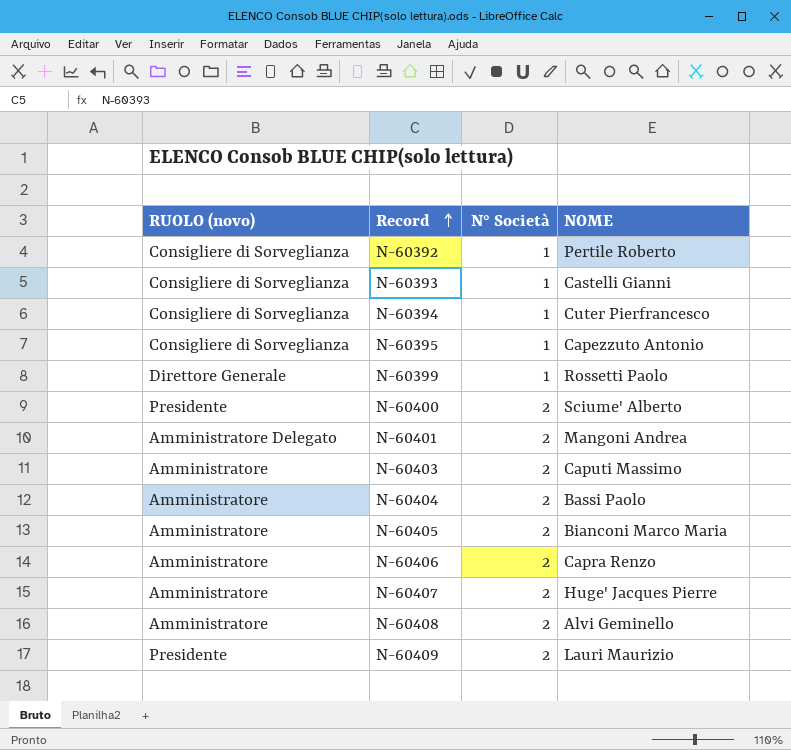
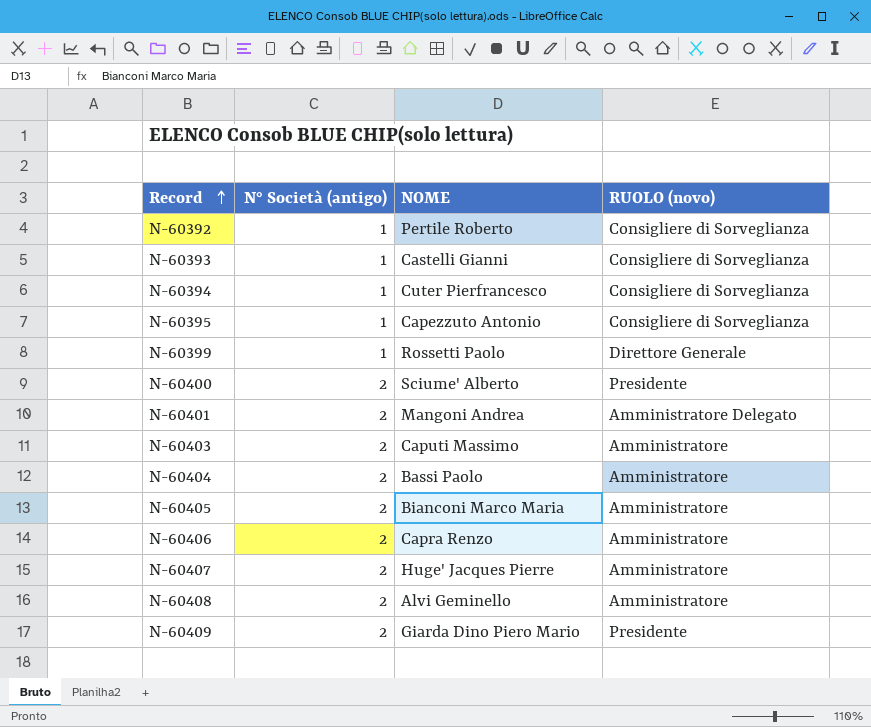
column name: N° Società -> N° Società (antigo)
column RUOLO (novo) | position: 1 -> 4
N-60409 | NOME: Lauri Maurizio -> Giarda Dino Piero Mario

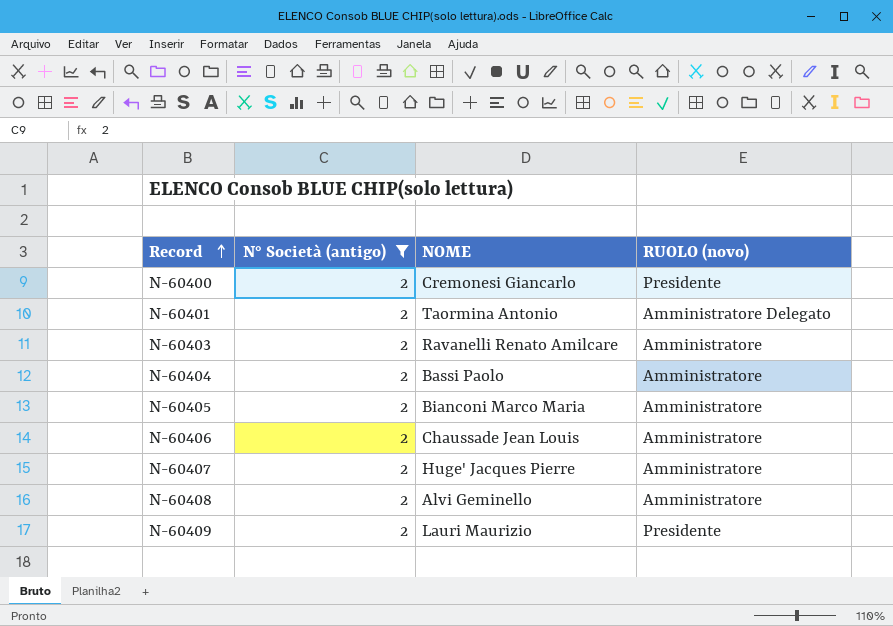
filter: none -> N° Società (antigo) = 2
N-60400 | NOME: Sciume' Alberto -> Cremonesi Giancarlo
N-60401 | NOME: Mangoni Andrea -> Taormina Antonio
N-60403 | NOME: Caputi Massimo -> Ravanelli Renato Amilcare
N-60406 | NOME: Capra Renzo -> Chaussade Jean Louis
N-60409 | NOME: Giarda Dino Piero Mario -> Lauri Maurizio

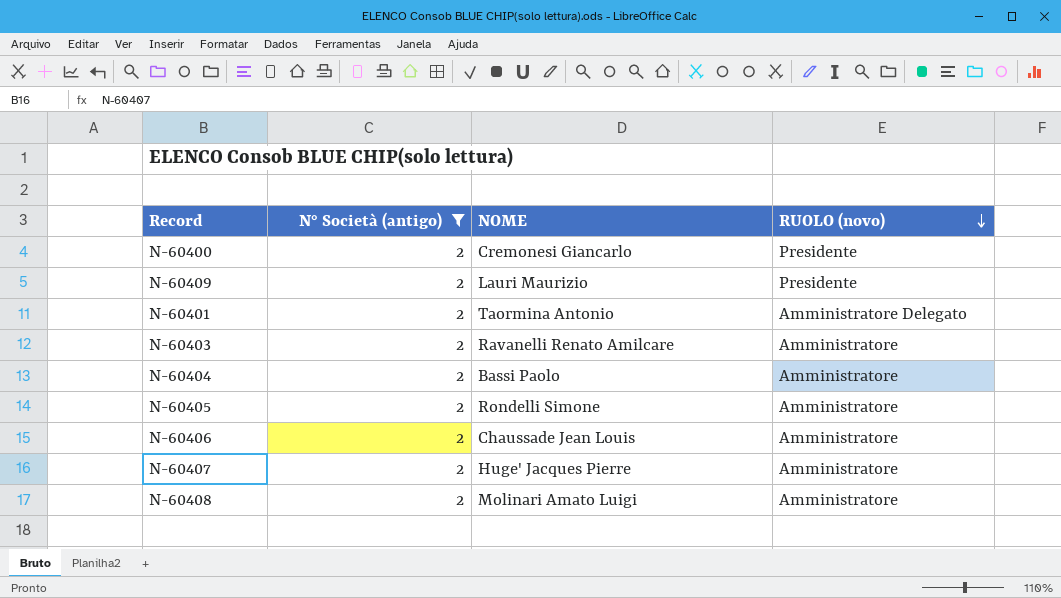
row order: Record ascending -> RUOLO (novo) descending
N-60405 | NOME: Bianconi Marco Maria -> Rondelli Simone
N-60408 | NOME: Alvi Geminello -> Molinari Amato Luigi

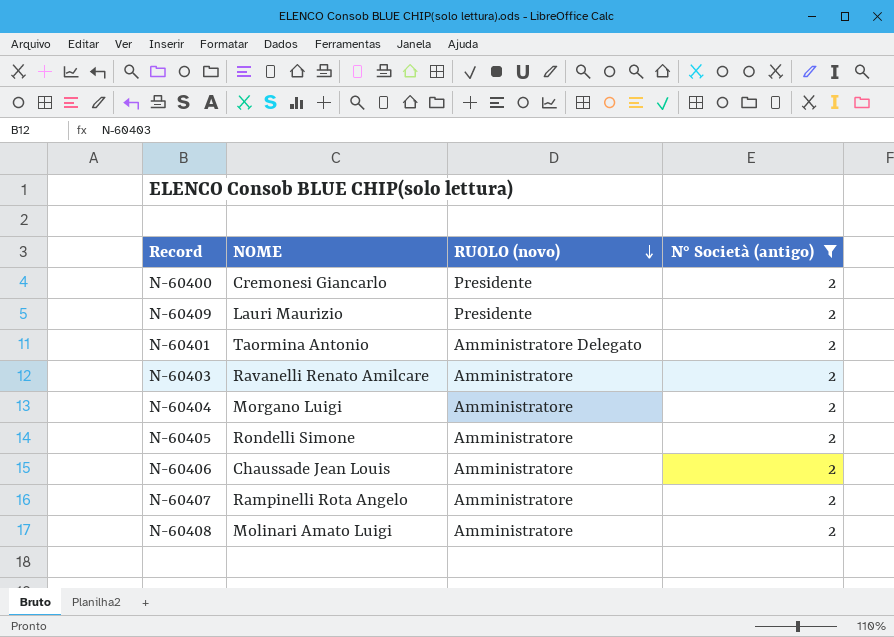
column N° Società (antigo) | position: 2 -> 4
N-60404 | NOME: Bassi Paolo -> Morgano Luigi
N-60407 | NOME: Huge' Jacques Pierre -> Rampinelli Rota Angelo

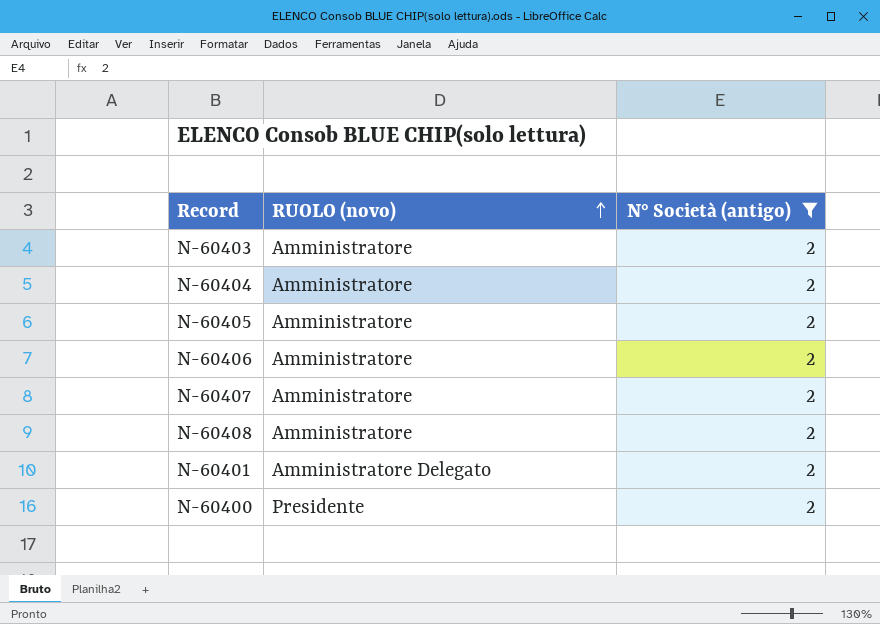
row order: RUOLO (novo) descending -> RUOLO (novo) ascending
column NOME | position: 2 -> none
row N-60409: Lauri Maurizio | Presidente | 2 -> none

